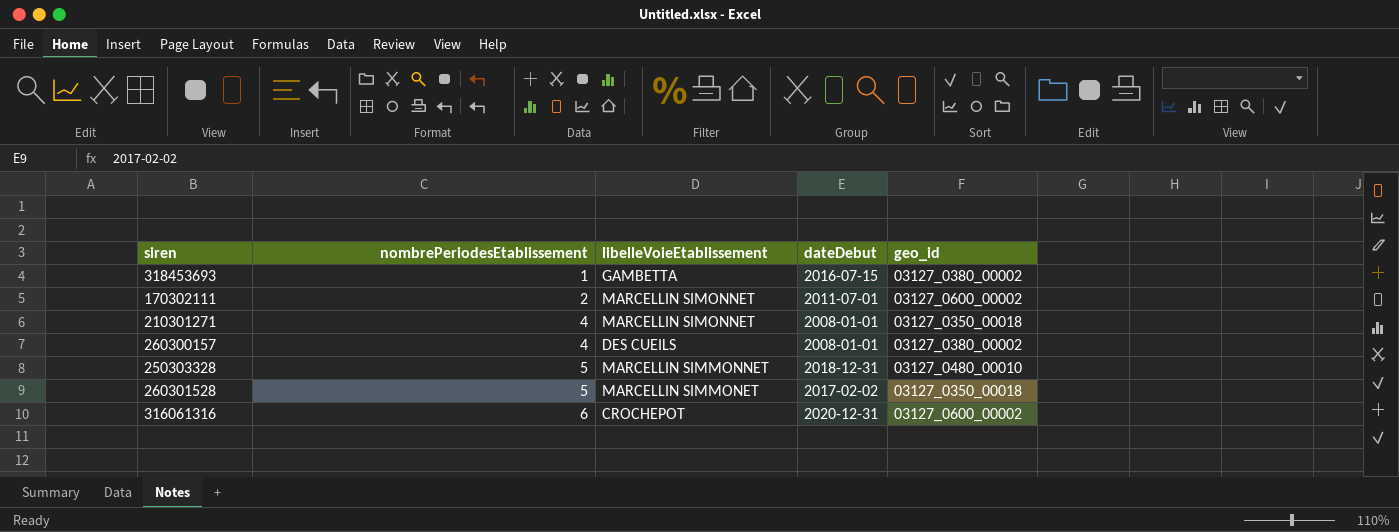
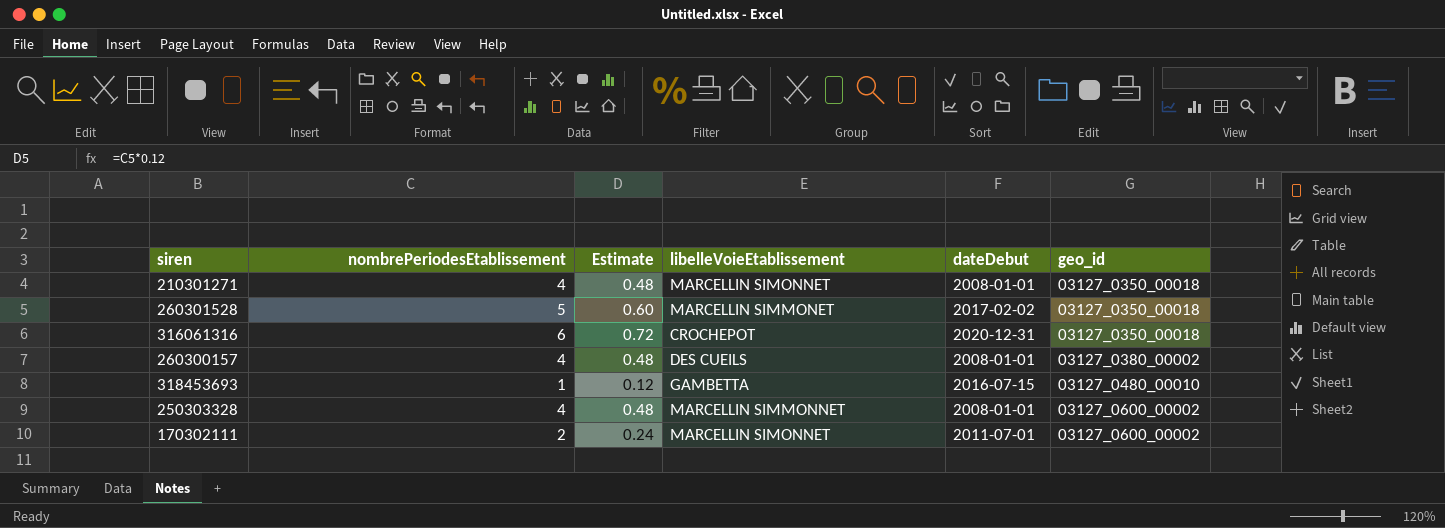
row order: nombrePeriodesEtablissement ascending -> geo_id ascending
column Estimate | formula: none -> [nombrePeriodesEtablissement] * 0.12
316061316 | geo_id: 03127_0600_00002 -> 03127_0350_00018
318453693 | geo_id: 03127_0380_00002 -> 03127_0480_00010
250303328 | nombrePeriodesEtablissement: 5 -> 4
250303328 | dateDebut: 2018-12-31 -> 2008-01-01
250303328 | geo_id: 03127_0480_00010 -> 03127_0600_00002

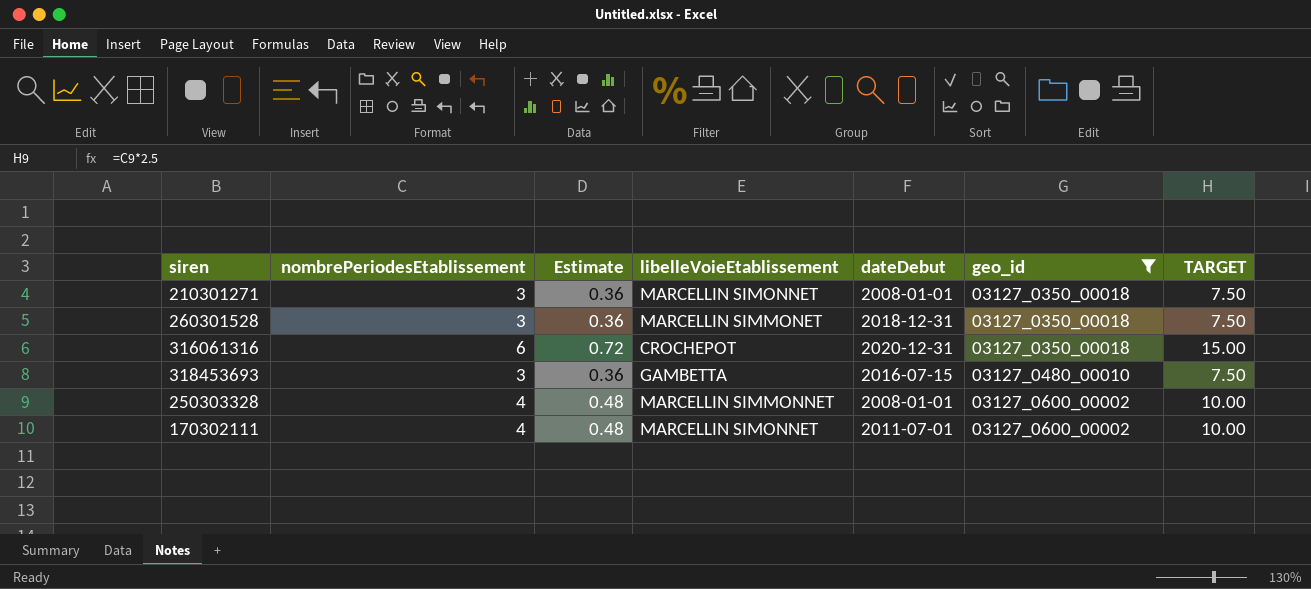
filter: none -> geo_id != 03127_0380_00002
column TARGET | formula: none -> [nombrePeriodesEtablissement] * 2.5
210301271 | nombrePeriodesEtablissement: 4 -> 3
210301271 | Estimate: 0.48 -> 0.36
260301528 | nombrePeriodesEtablissement: 5 -> 3
260301528 | Estimate: 0.60 -> 0.36
260301528 | dateDebut: 2017-02-02 -> 2018-12-31
318453693 | nombrePeriodesEtablissement: 1 -> 3
318453693 | Estimate: 0.12 -> 0.36
170302111 | nombrePeriodesEtablissement: 2 -> 4
170302111 | Estimate: 0.24 -> 0.48

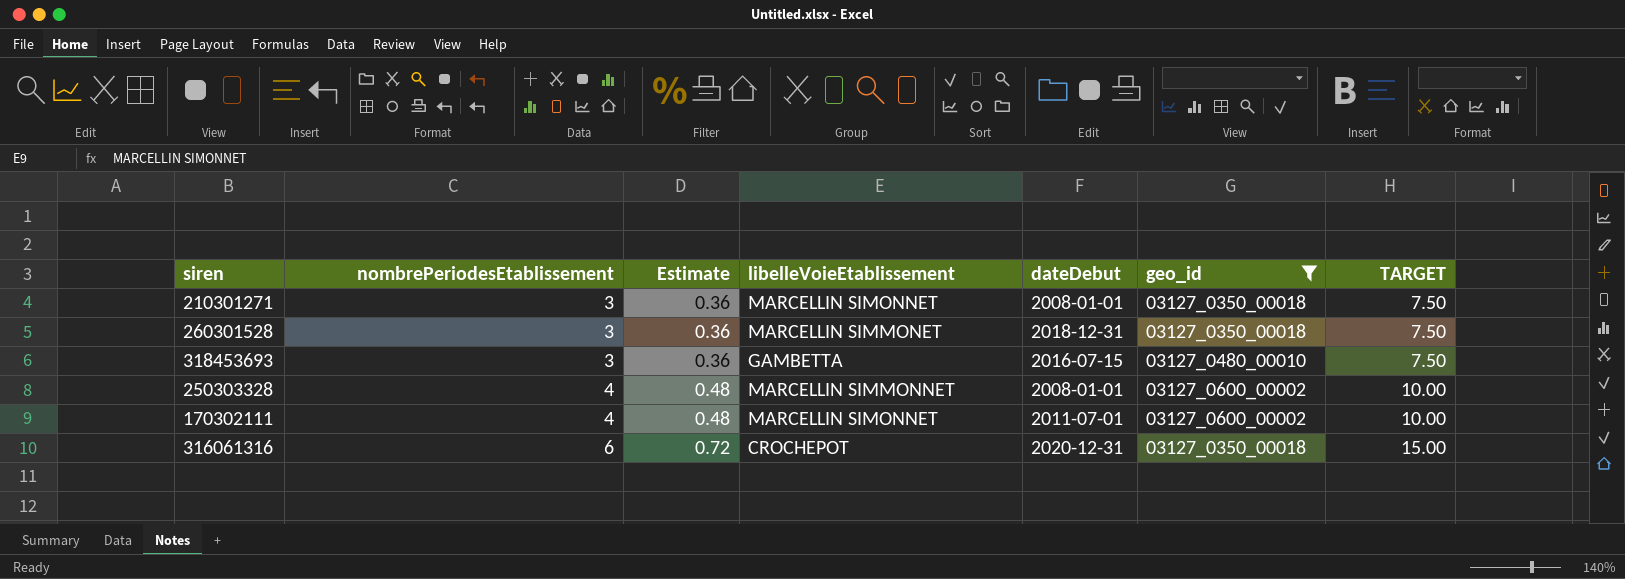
row order: geo_id ascending -> nombrePeriodesEtablissement ascending

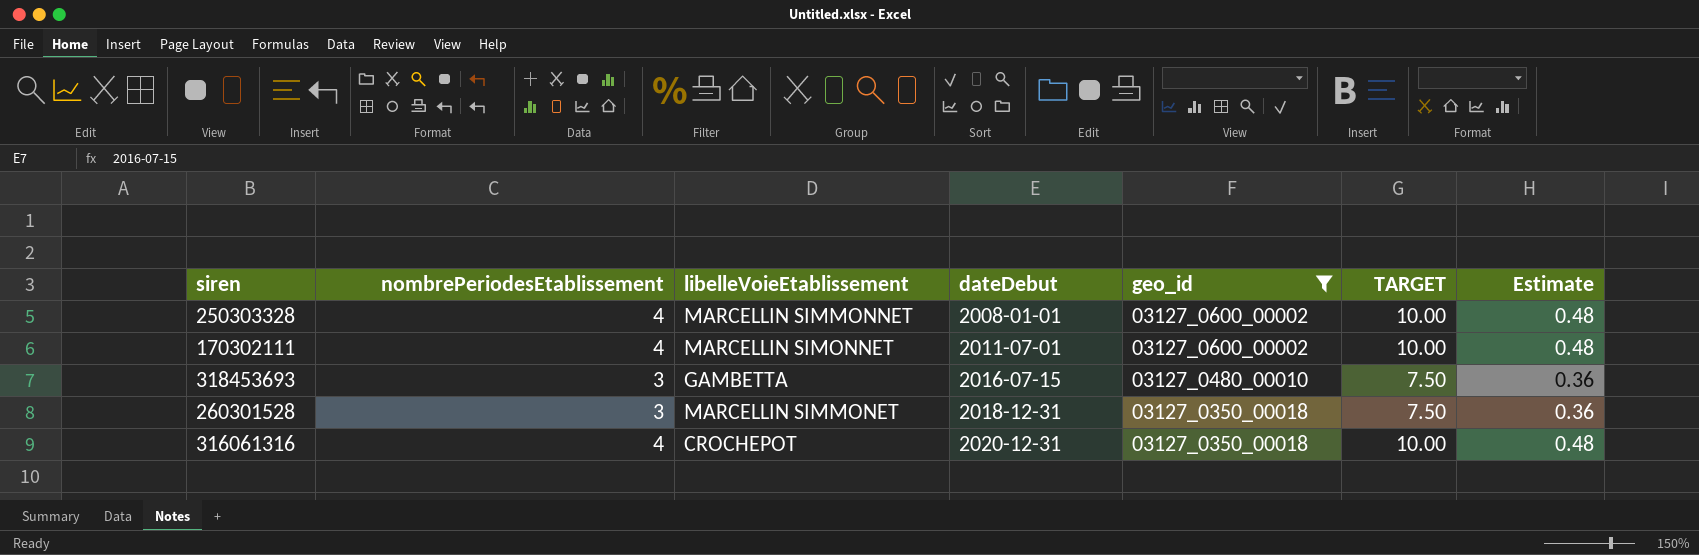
row order: nombrePeriodesEtablissement ascending -> dateDebut ascending
column Estimate | position: 3 -> 7
row 210301271: 3 | 0.36 | MARCELLIN SIMONNET | 2008-01-01 | 03127_0350_00018 | 7.50 -> none
316061316 | nombrePeriodesEtablissement: 6 -> 4
316061316 | TARGET: 15.00 -> 10.00
316061316 | Estimate: 0.72 -> 0.48

